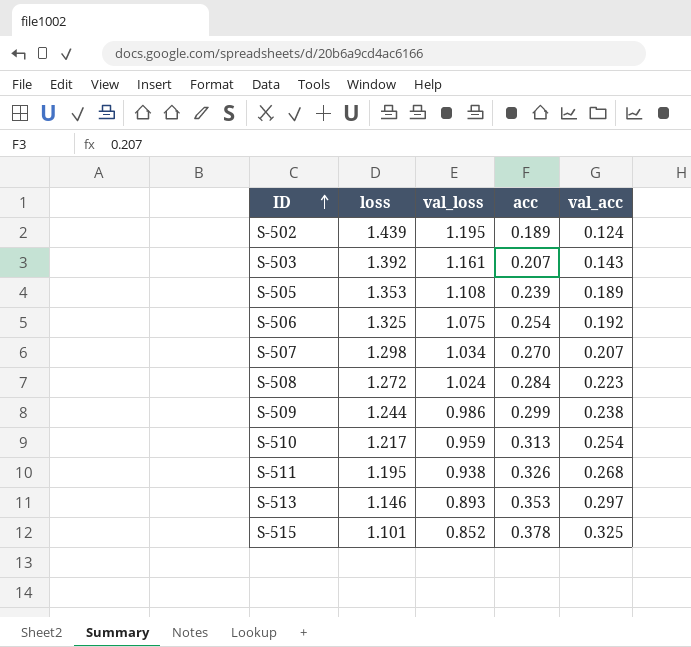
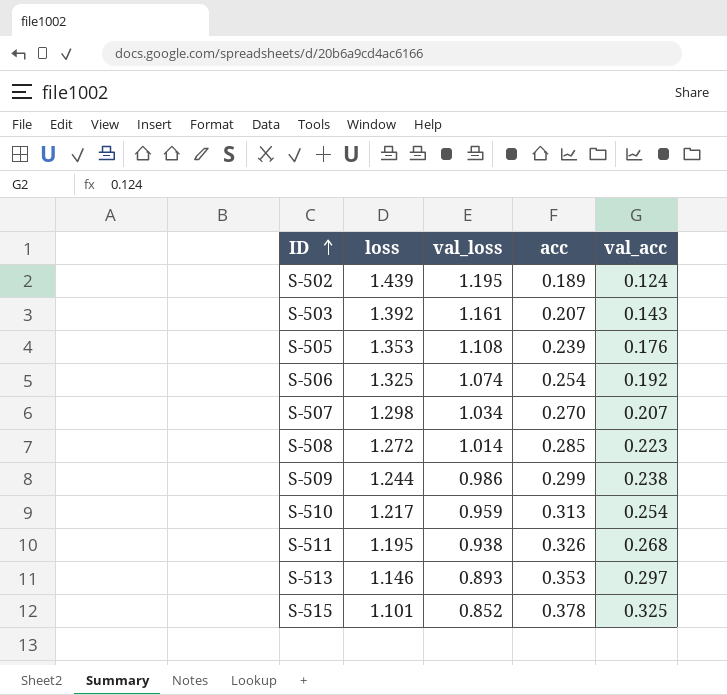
S-505 | val_acc: 0.189 -> 0.176
S-506 | val_loss: 1.075 -> 1.074
S-508 | val_loss: 1.024 -> 1.014
S-508 | acc: 0.284 -> 0.285

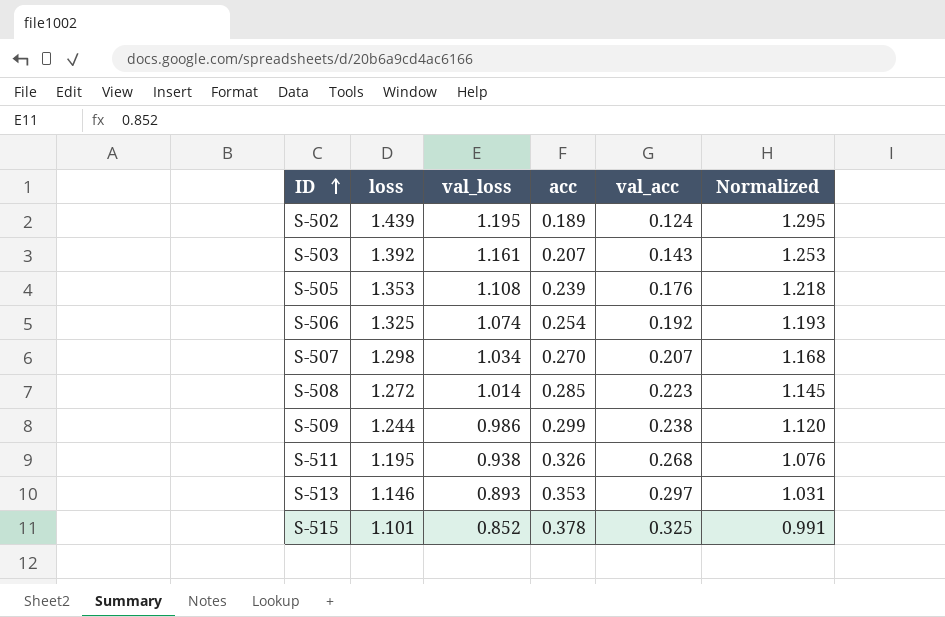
column Normalized | formula: none -> [loss] * 0.9
row S-510: 1.217 | 0.959 | 0.313 | 0.254 -> none

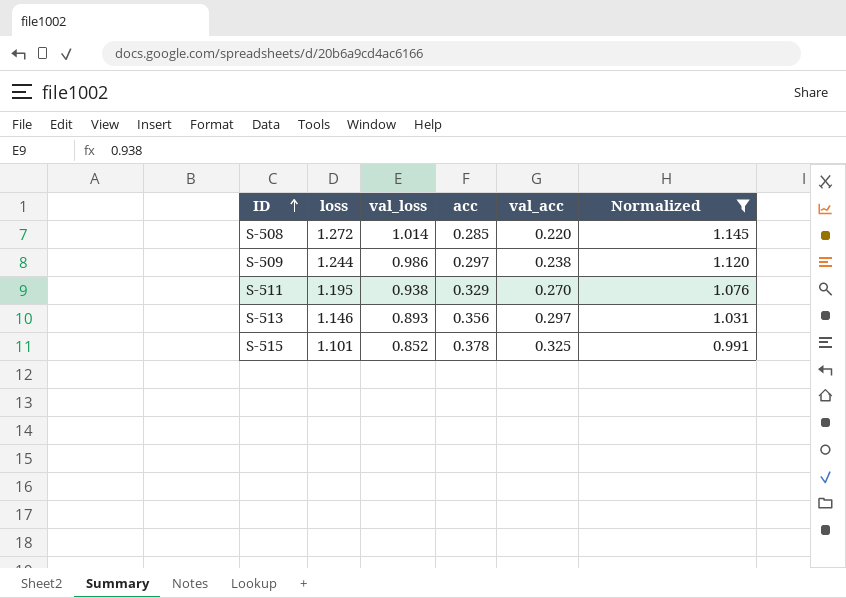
filter: none -> Normalized <= 1.145
S-508 | val_acc: 0.223 -> 0.220
S-509 | acc: 0.299 -> 0.297
S-511 | acc: 0.326 -> 0.329
S-511 | val_acc: 0.268 -> 0.270
S-513 | acc: 0.353 -> 0.356

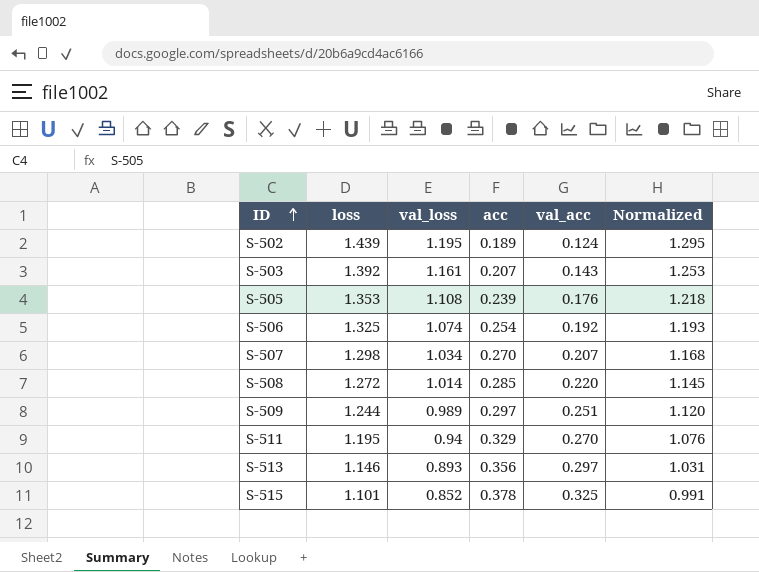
filter: Normalized <= 1.145 -> none
S-509 | val_loss: 0.986 -> 0.989
S-509 | val_acc: 0.238 -> 0.251
S-511 | val_loss: 0.938 -> 0.94

